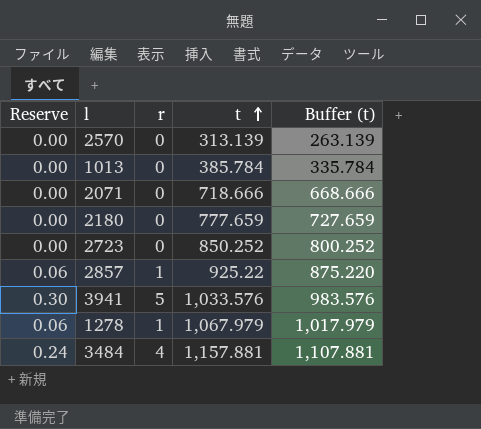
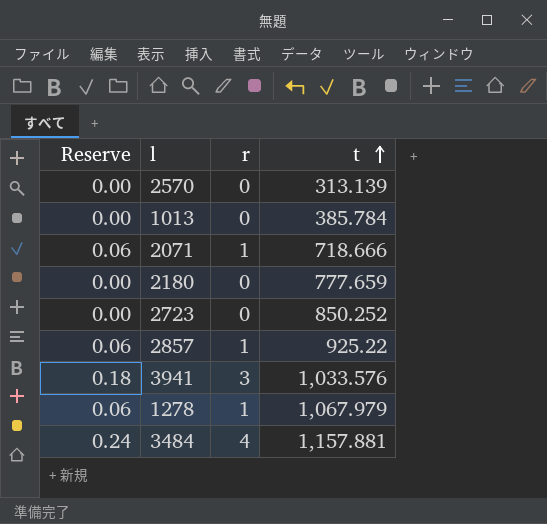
column Buffer (t) | formula: [t] - 50 -> none
2071 | Reserve: 0.00 -> 0.06
2071 | r: 0 -> 1
3941 | Reserve: 0.30 -> 0.18
3941 | r: 5 -> 3

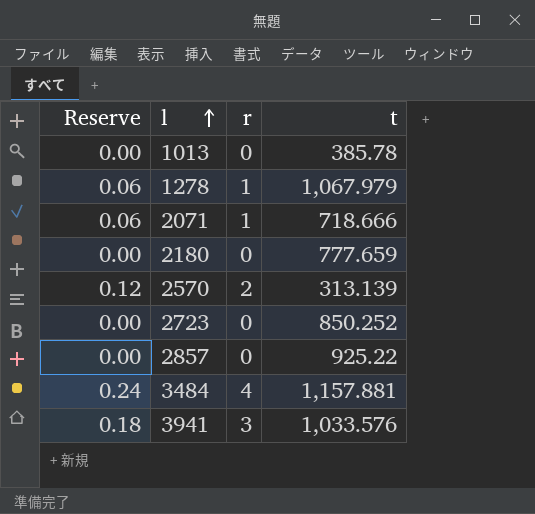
row order: t ascending -> l ascending
1013 | t: 385.784 -> 385.78
2570 | Reserve: 0.00 -> 0.12
2570 | r: 0 -> 2
2857 | Reserve: 0.06 -> 0.00
2857 | r: 1 -> 0

